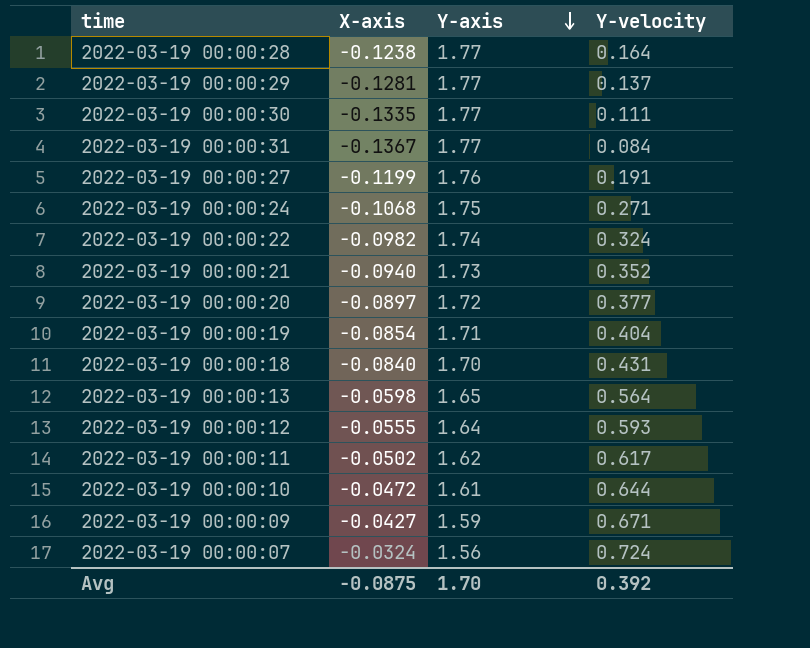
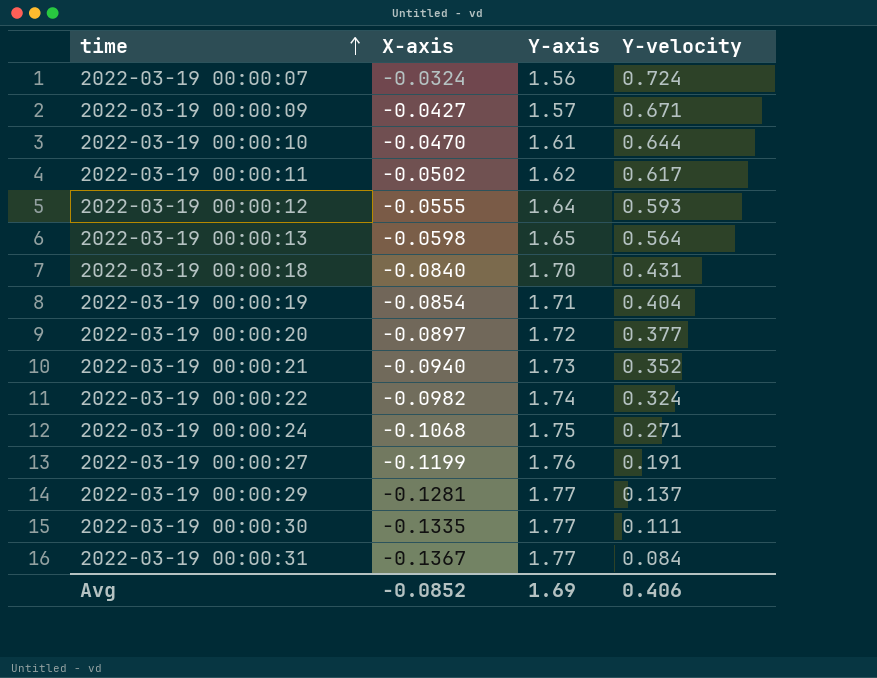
row order: Y-axis descending -> time ascending
row 2022-03-19 00:00:28: -0.1238 | 1.77 | 0.164 -> none
2022-03-19 00:00:09 | Y-axis: 1.59 -> 1.57
2022-03-19 00:00:10 | X-axis: -0.0472 -> -0.0470
Avg | X-axis: -0.0875 -> -0.0852
Avg | Y-axis: 1.70 -> 1.69
Avg | Y-velocity: 0.392 -> 0.406

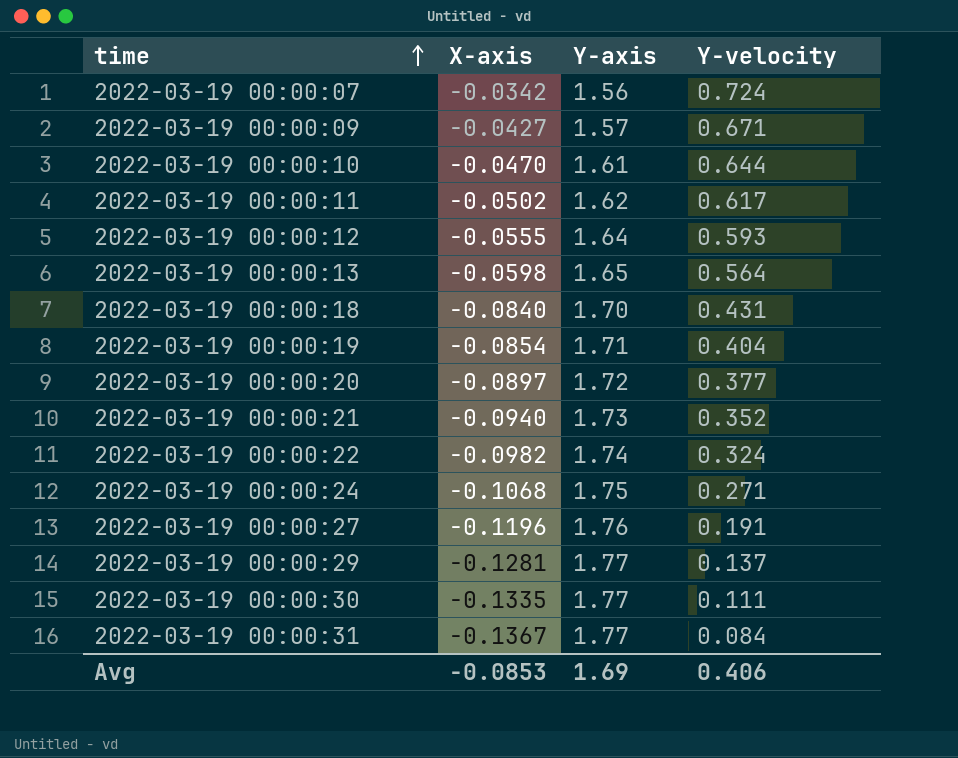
2022-03-19 00:00:07 | X-axis: -0.0324 -> -0.0342
2022-03-19 00:00:27 | X-axis: -0.1199 -> -0.1196
Avg | X-axis: -0.0852 -> -0.0853

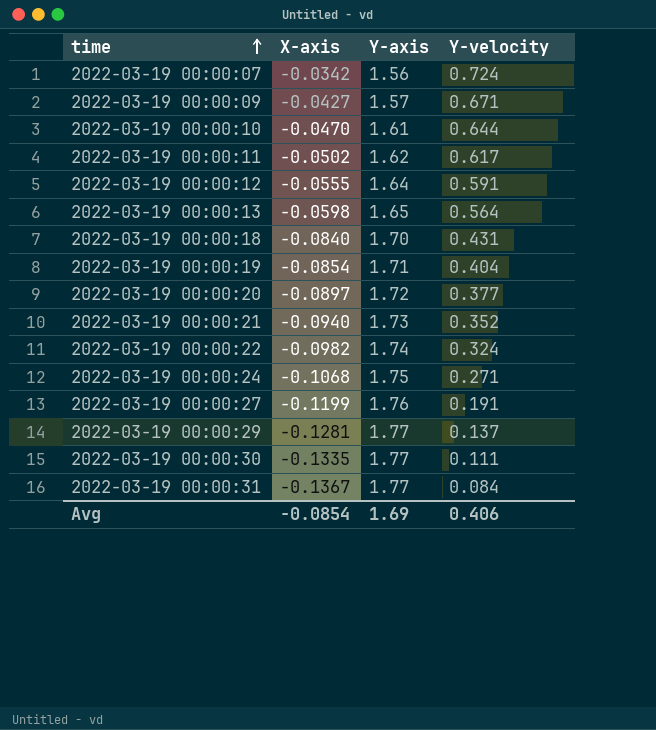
2022-03-19 00:00:12 | Y-velocity: 0.593 -> 0.591
2022-03-19 00:00:27 | X-axis: -0.1196 -> -0.1199
Avg | X-axis: -0.0853 -> -0.0854

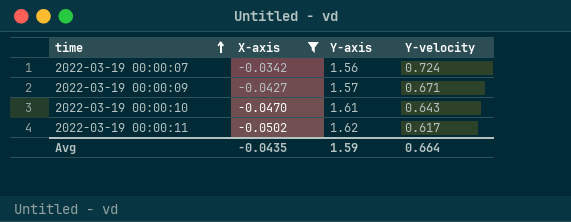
filter: none -> X-axis >= -0.0502
2022-03-19 00:00:10 | Y-velocity: 0.644 -> 0.643
Avg | X-axis: -0.0854 -> -0.0435
Avg | Y-axis: 1.69 -> 1.59
Avg | Y-velocity: 0.406 -> 0.664

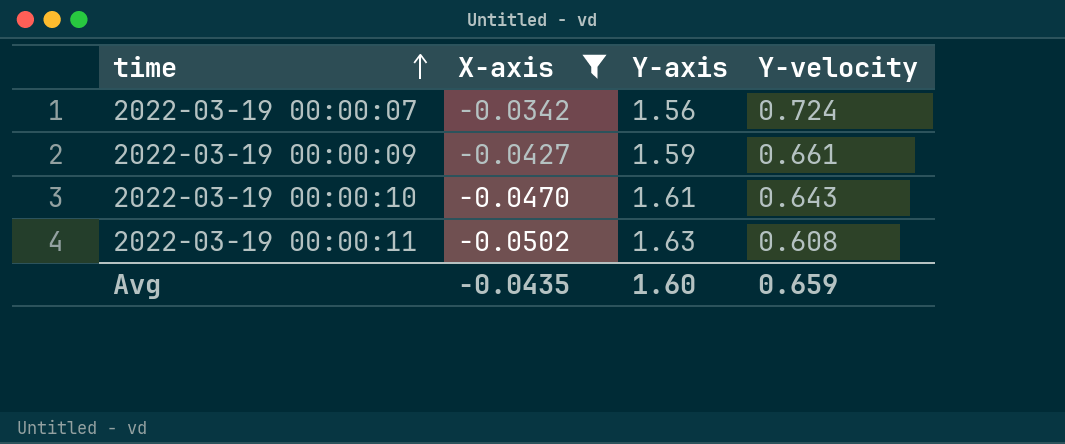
2022-03-19 00:00:09 | Y-axis: 1.57 -> 1.59
2022-03-19 00:00:09 | Y-velocity: 0.671 -> 0.661
2022-03-19 00:00:11 | Y-axis: 1.62 -> 1.63
2022-03-19 00:00:11 | Y-velocity: 0.617 -> 0.608
Avg | Y-axis: 1.59 -> 1.60
Avg | Y-velocity: 0.664 -> 0.659

